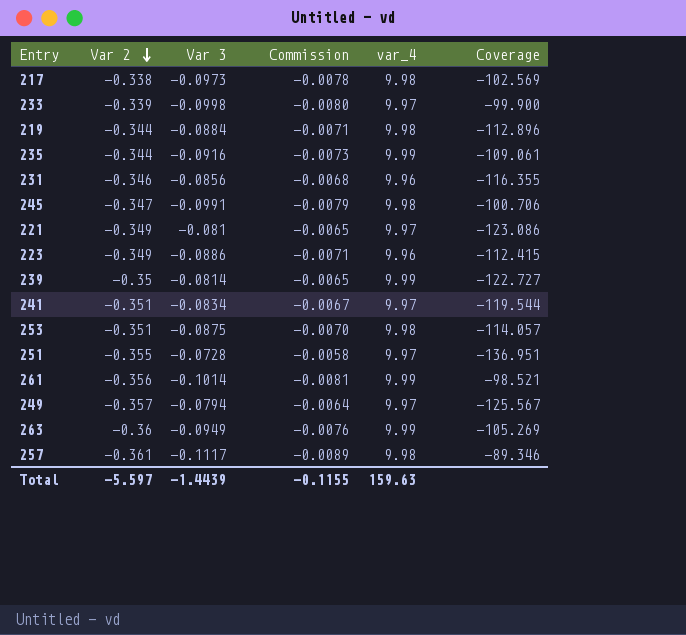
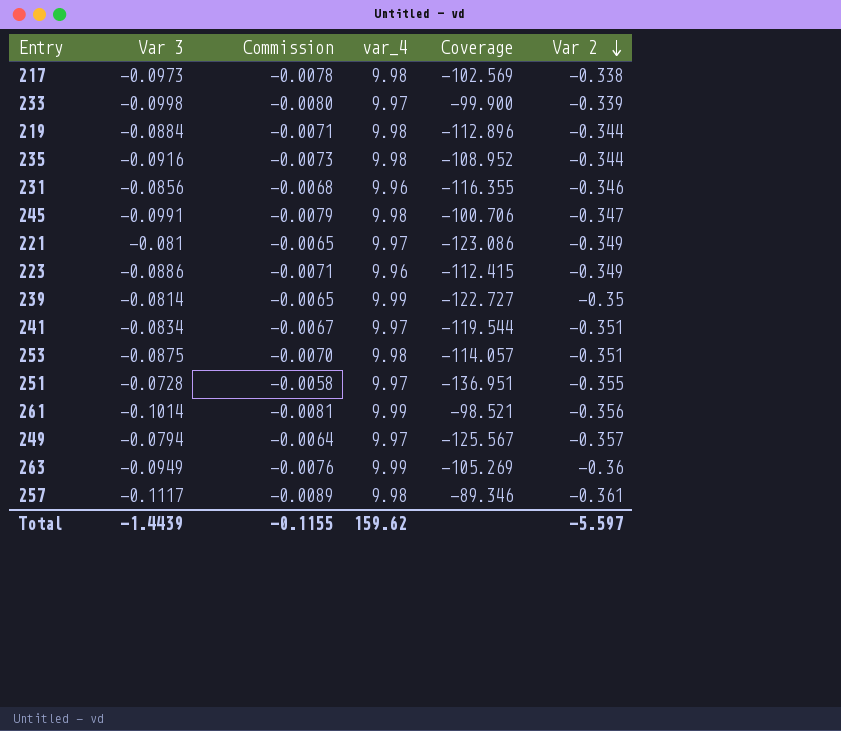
column Var 2 | position: 2 -> 6
235 | var_4: 9.99 -> 9.98
235 | Coverage: -109.061 -> -108.952
Total | var_4: 159.63 -> 159.62

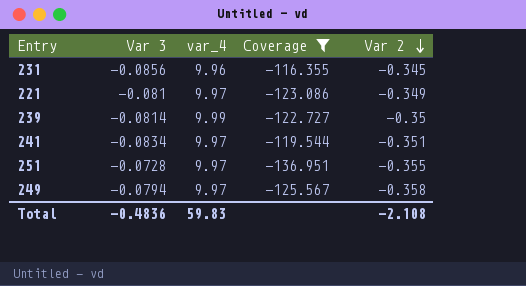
filter: none -> Coverage <= -116.355
column Commission | formula: [Var 3] * 0.08 -> none
231 | Var 2: -0.346 -> -0.345
249 | Var 2: -0.357 -> -0.358
Total | Var 3: -1.4439 -> -0.4836
Total | var_4: 159.62 -> 59.83
Total | Var 2: -5.597 -> -2.108

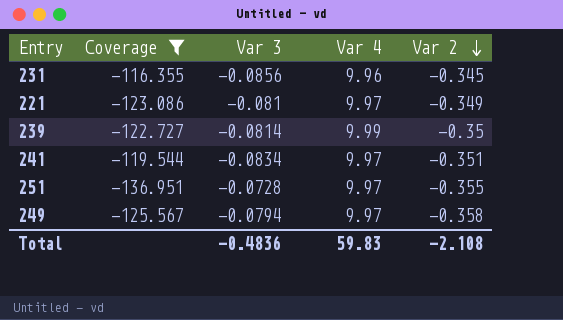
column Coverage | position: 4 -> 2
column name: var_4 -> Var 4

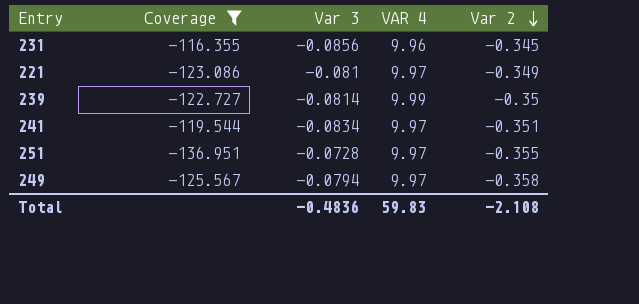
column name: Var 4 -> VAR 4

